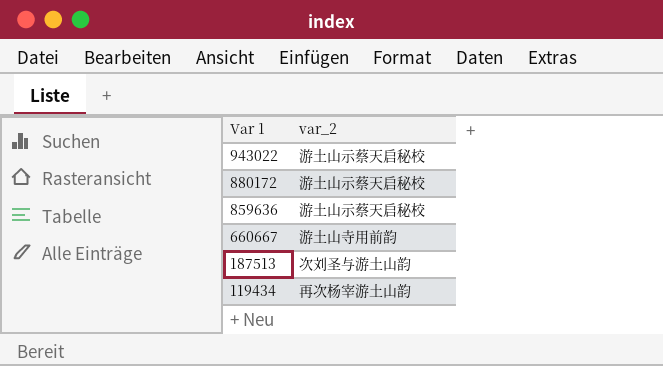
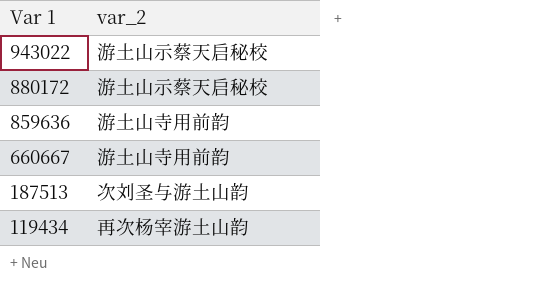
859636 | var_2: 游土山示蔡天启秘校 -> 游土山寺用前韵

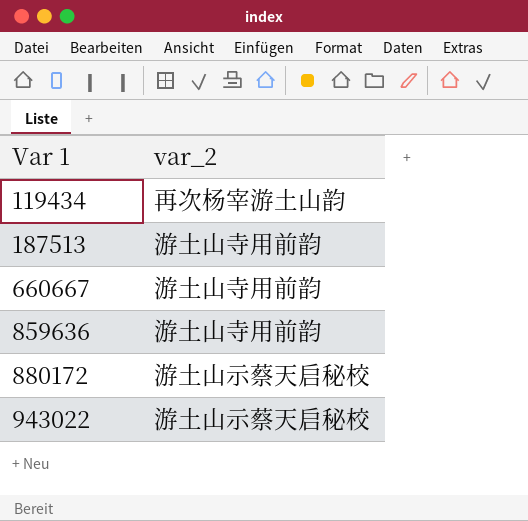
row order: Var 1 descending -> Var 1 ascending
187513 | var_2: 次刘圣与游土山韵 -> 游土山寺用前韵

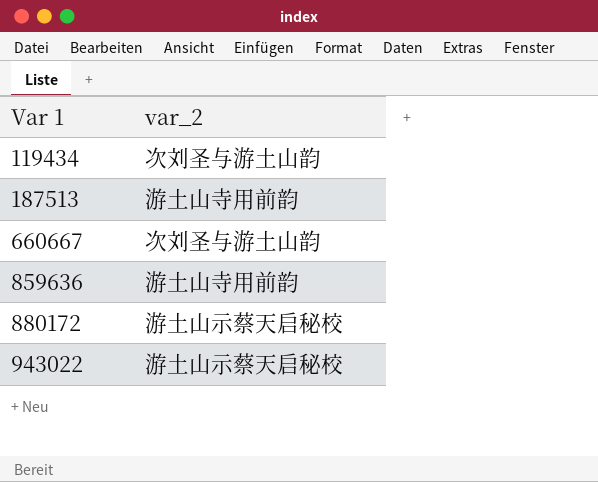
119434 | var_2: 再次杨宰游土山韵 -> 次刘圣与游土山韵
660667 | var_2: 游土山寺用前韵 -> 次刘圣与游土山韵

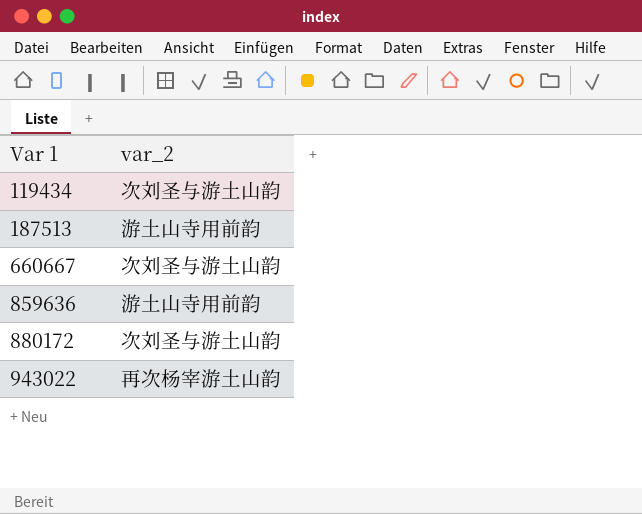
880172 | var_2: 游土山示蔡天启秘校 -> 次刘圣与游土山韵
943022 | var_2: 游土山示蔡天启秘校 -> 再次杨宰游土山韵

